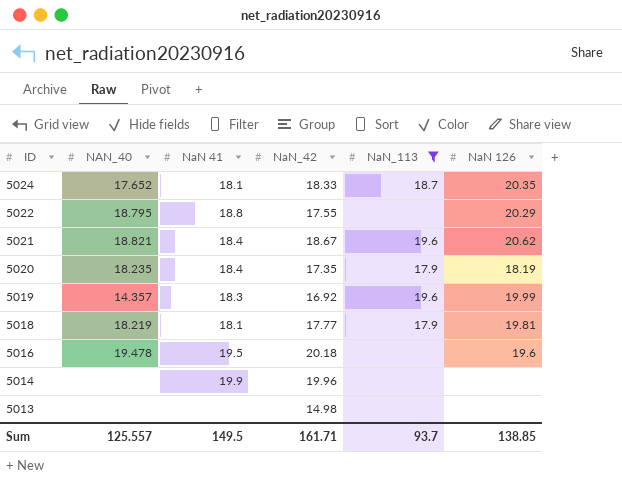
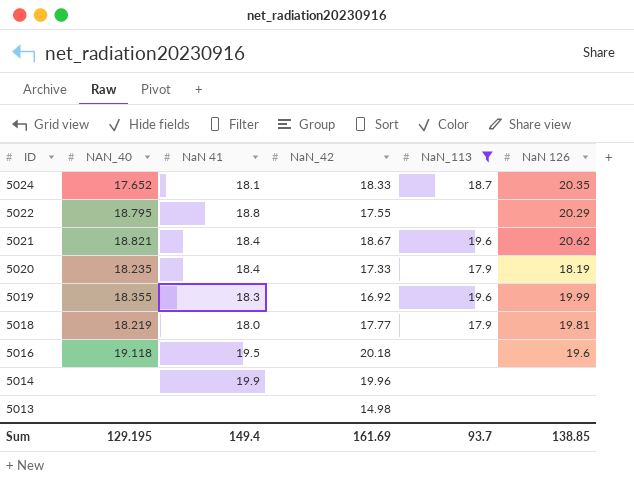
5020 | NaN_42: 17.35 -> 17.33
5019 | NAN_40: 14.357 -> 18.355
5018 | NaN 41: 18.1 -> 18.0
5016 | NAN_40: 19.478 -> 19.118
Sum | NAN_40: 125.557 -> 129.195
Sum | NaN 41: 149.5 -> 149.4
Sum | NaN_42: 161.71 -> 161.69

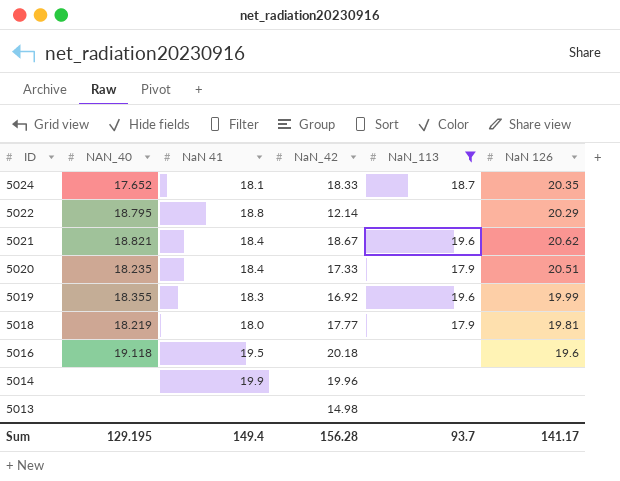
5022 | NaN_42: 17.55 -> 12.14
5020 | NaN 126: 18.19 -> 20.51
Sum | NaN_42: 161.69 -> 156.28
Sum | NaN 126: 138.85 -> 141.17

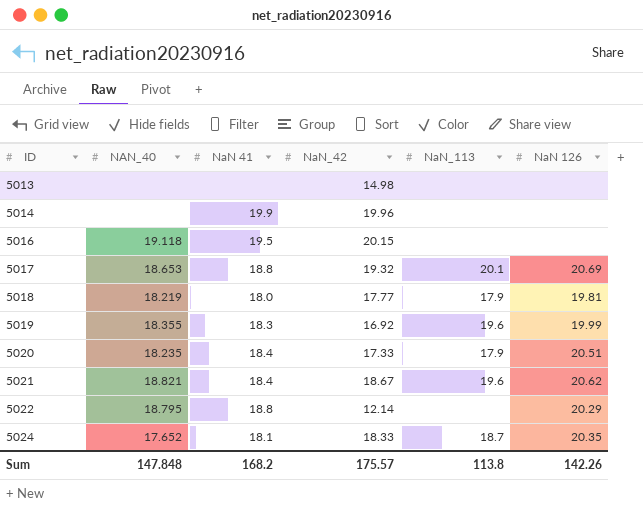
filter: NaN_113 != 20.1 -> none
row order: ID descending -> ID ascending
5016 | NaN_42: 20.18 -> 20.15
5016 | NaN 126: 19.6 -> none
Sum | NAN_40: 129.195 -> 147.848
Sum | NaN 41: 149.4 -> 168.2
Sum | NaN_42: 156.28 -> 175.57
Sum | NaN_113: 93.7 -> 113.8
Sum | NaN 126: 141.17 -> 142.26

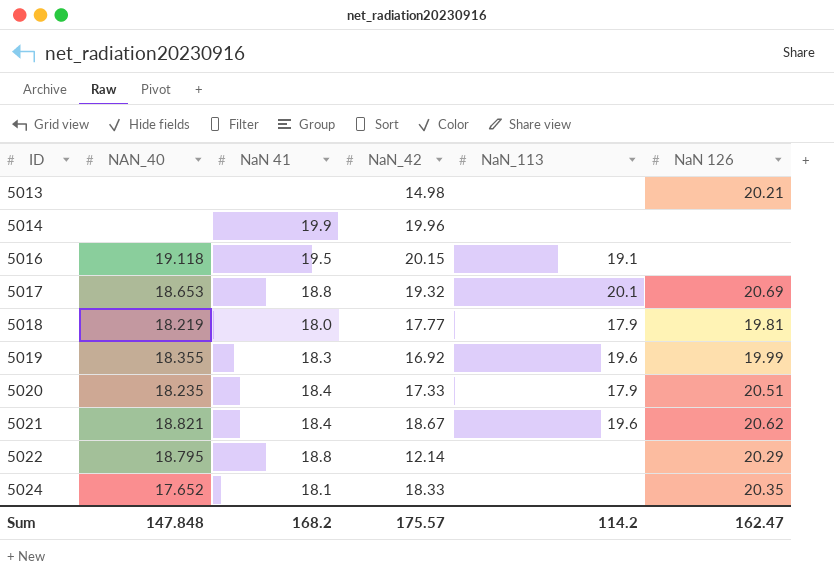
5013 | NaN 126: none -> 20.21
5016 | NaN_113: none -> 19.1
5024 | NaN_113: 18.7 -> none
Sum | NaN_113: 113.8 -> 114.2
Sum | NaN 126: 142.26 -> 162.47

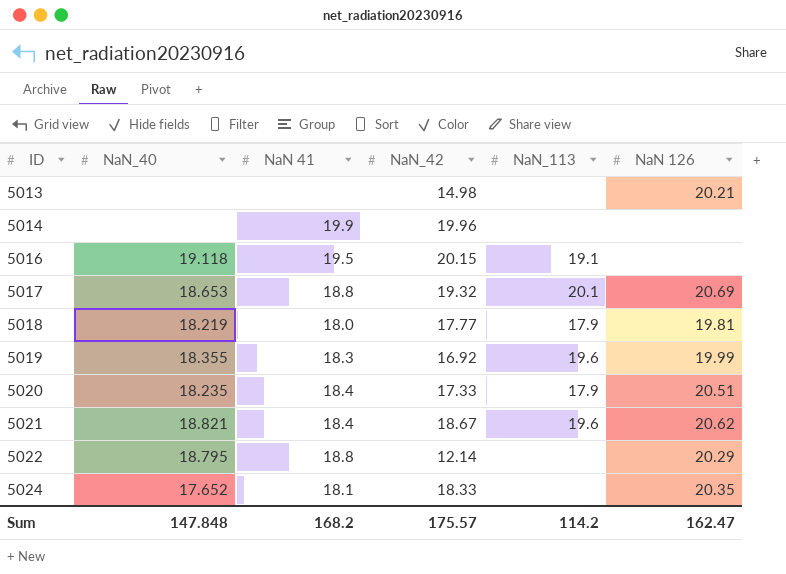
column name: NAN_40 -> NaN_40

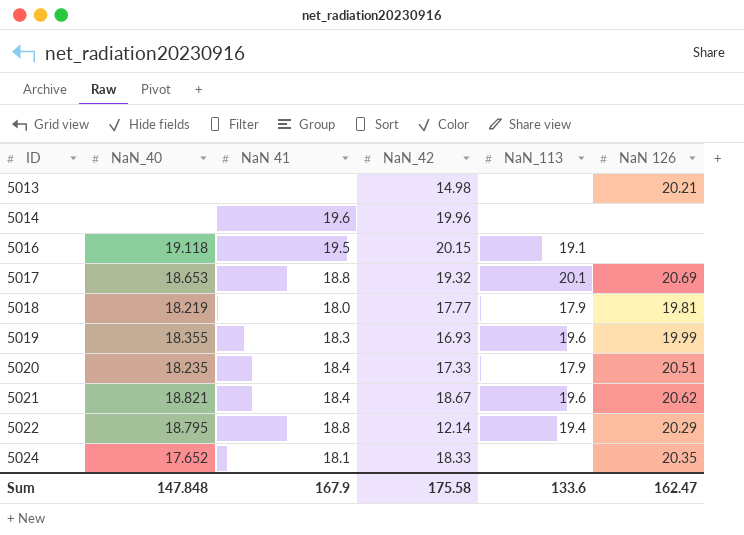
5014 | NaN 41: 19.9 -> 19.6
5019 | NaN_42: 16.92 -> 16.93
5022 | NaN_113: none -> 19.4
Sum | NaN 41: 168.2 -> 167.9
Sum | NaN_42: 175.57 -> 175.58
Sum | NaN_113: 114.2 -> 133.6

